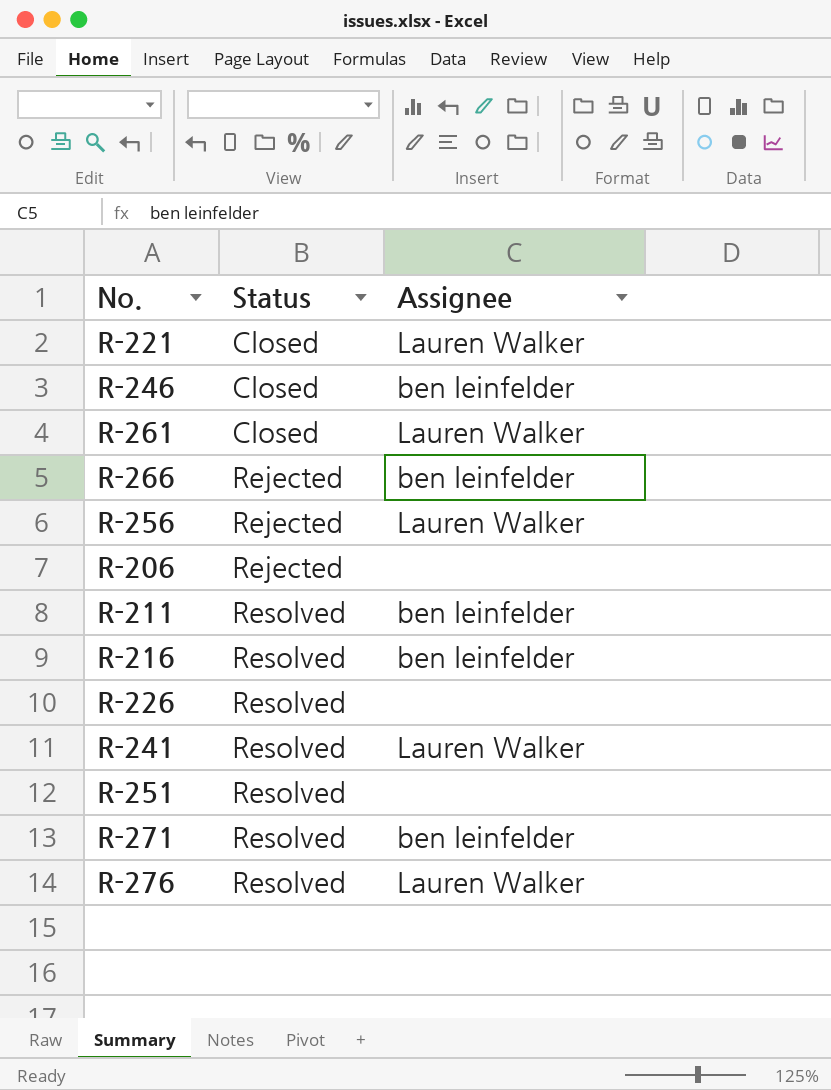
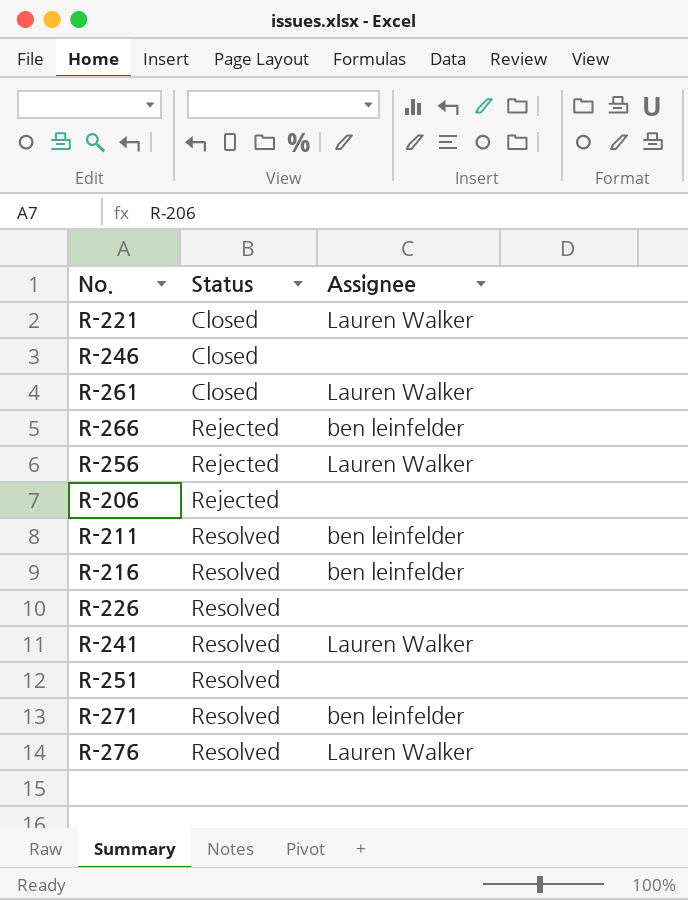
R-246 | Assignee: ben leinfelder -> none

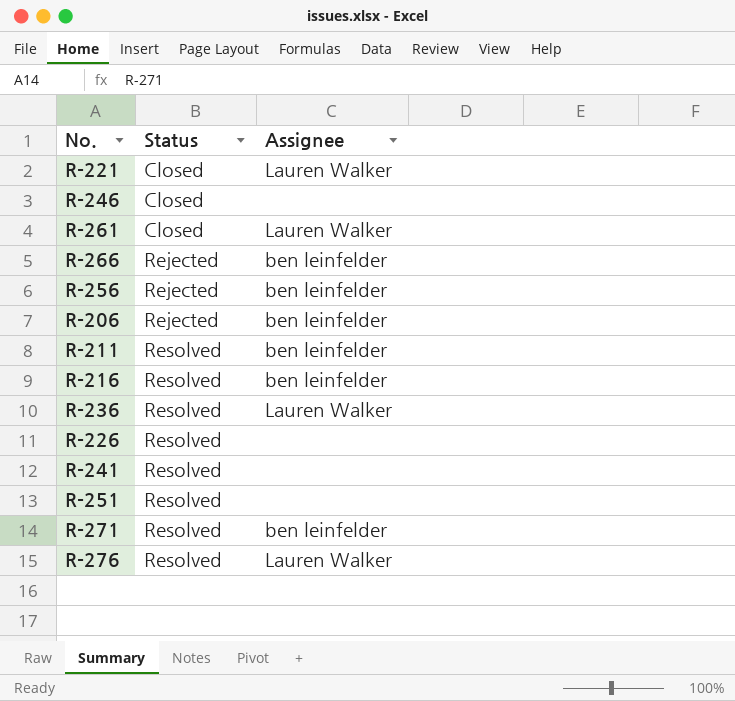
R-256 | Assignee: Lauren Walker -> ben leinfelder
R-206 | Assignee: none -> ben leinfelder
row R-236: none -> Resolved | Lauren Walker
R-241 | Assignee: Lauren Walker -> none

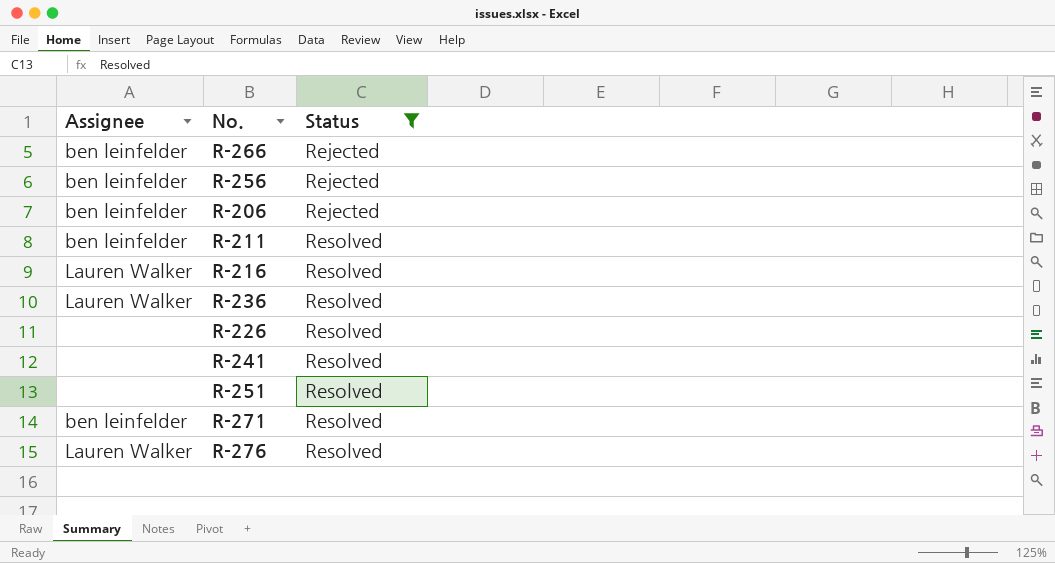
filter: none -> Status != Closed
column Assignee | position: 3 -> 1
R-216 | Assignee: ben leinfelder -> Lauren Walker

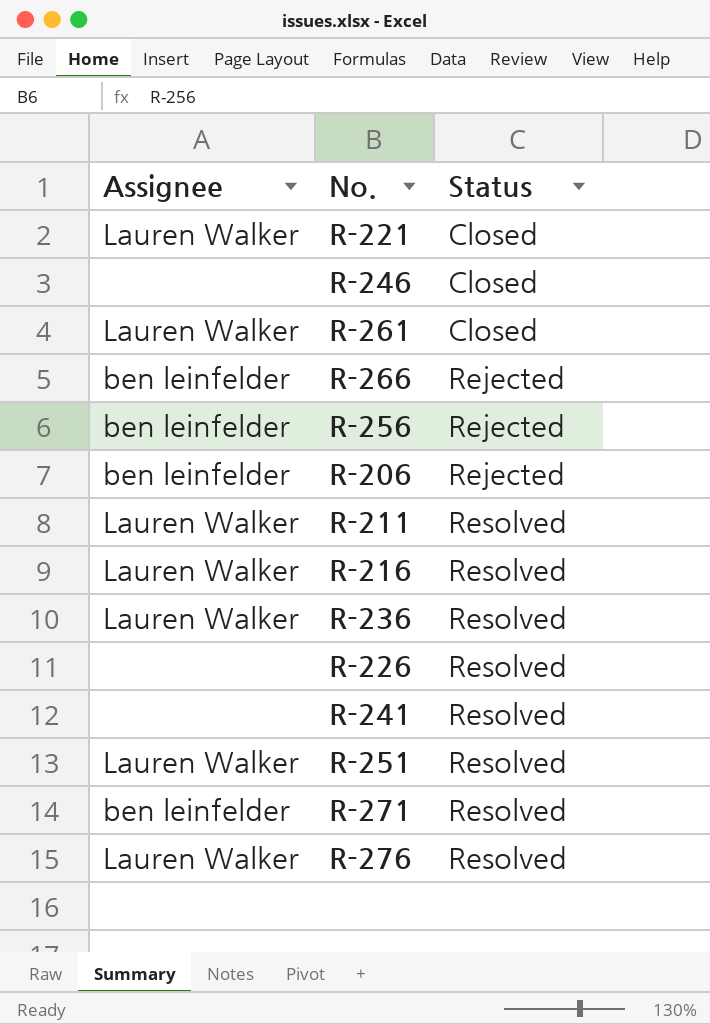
filter: Status != Closed -> none
R-211 | Assignee: ben leinfelder -> Lauren Walker
R-251 | Assignee: none -> Lauren Walker

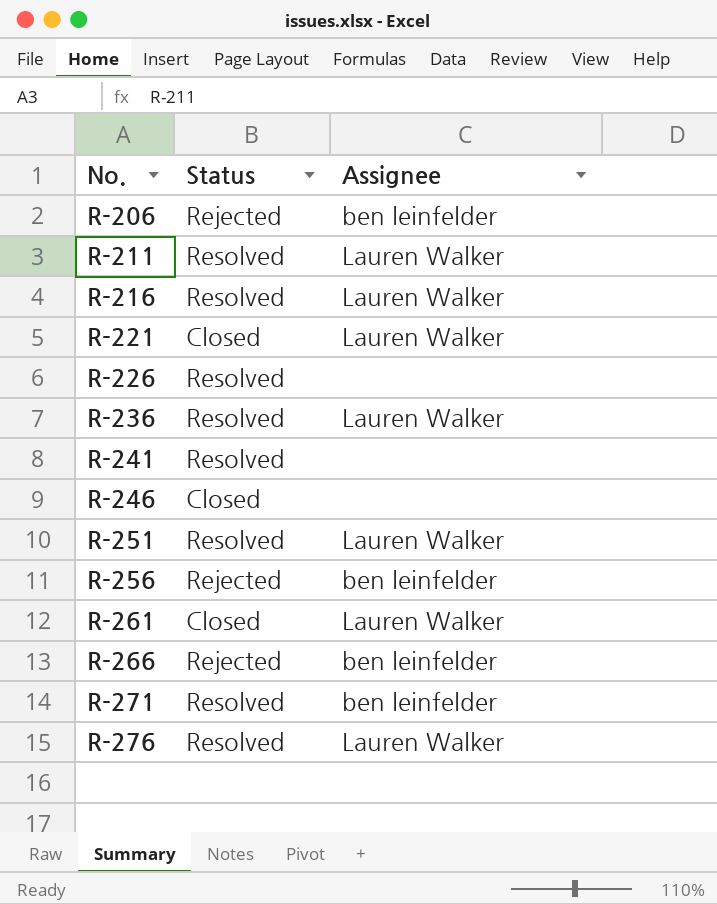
row order: Status ascending -> No. ascending
column Assignee | position: 1 -> 3

